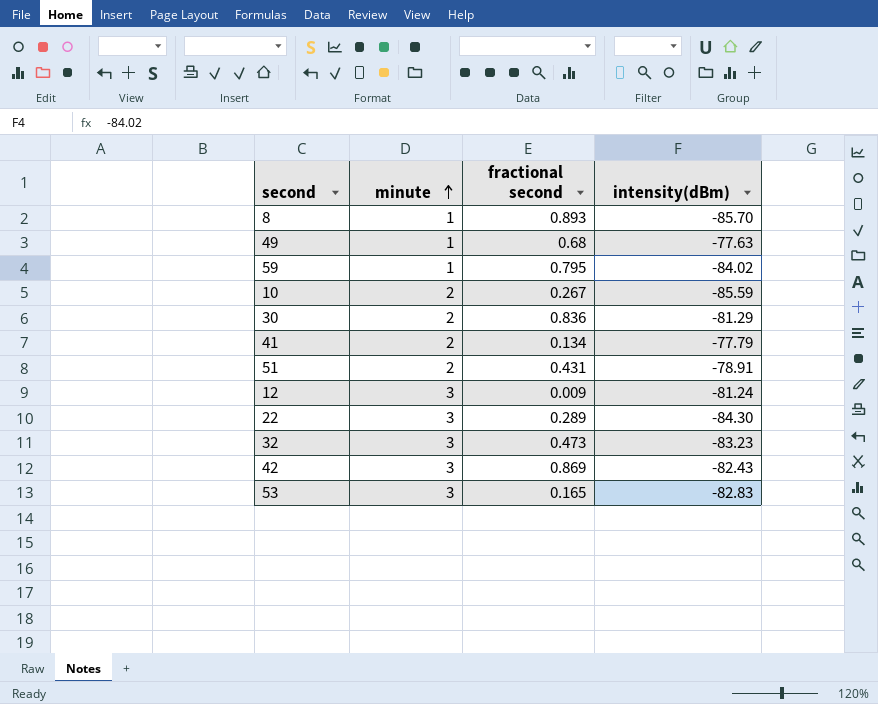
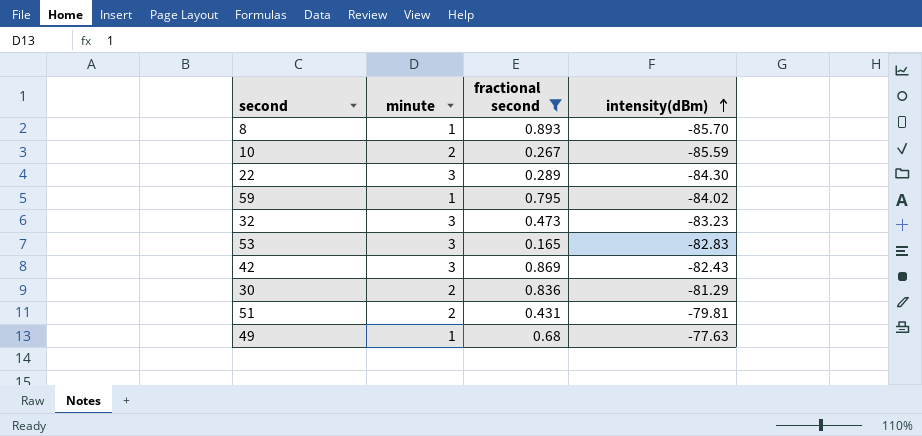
filter: none -> fractional second >= 0.165
row order: minute ascending -> intensity(dBm) ascending
51 | intensity(dBm): -78.91 -> -79.81

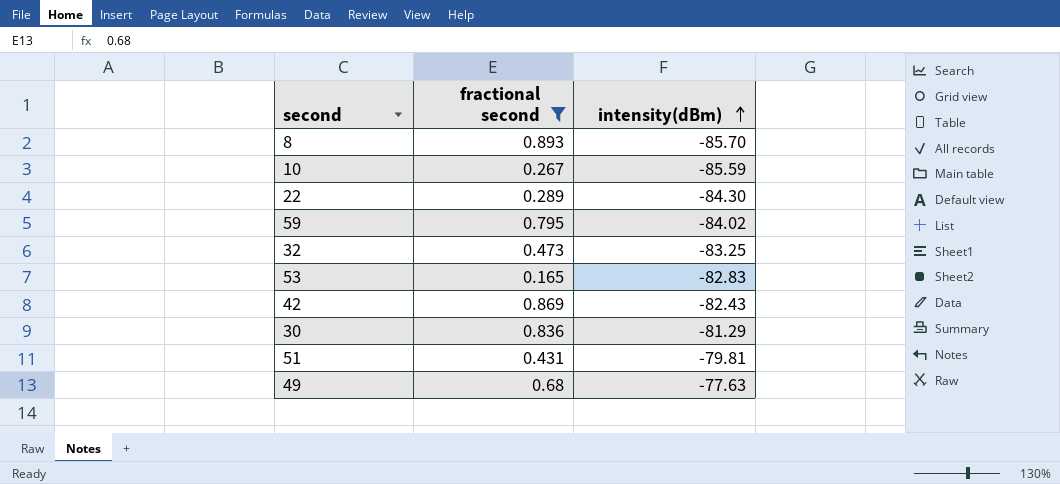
column minute | position: 2 -> none
32 | intensity(dBm): -83.23 -> -83.25

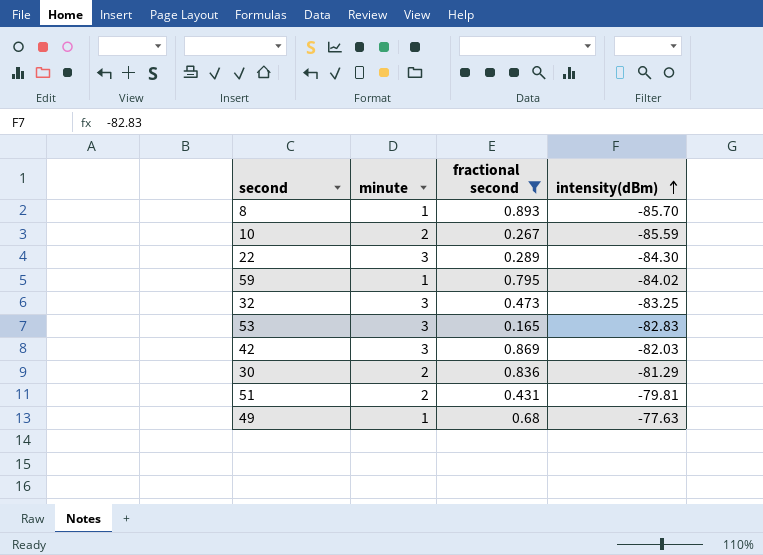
column minute | position: none -> 2
42 | intensity(dBm): -82.43 -> -82.03

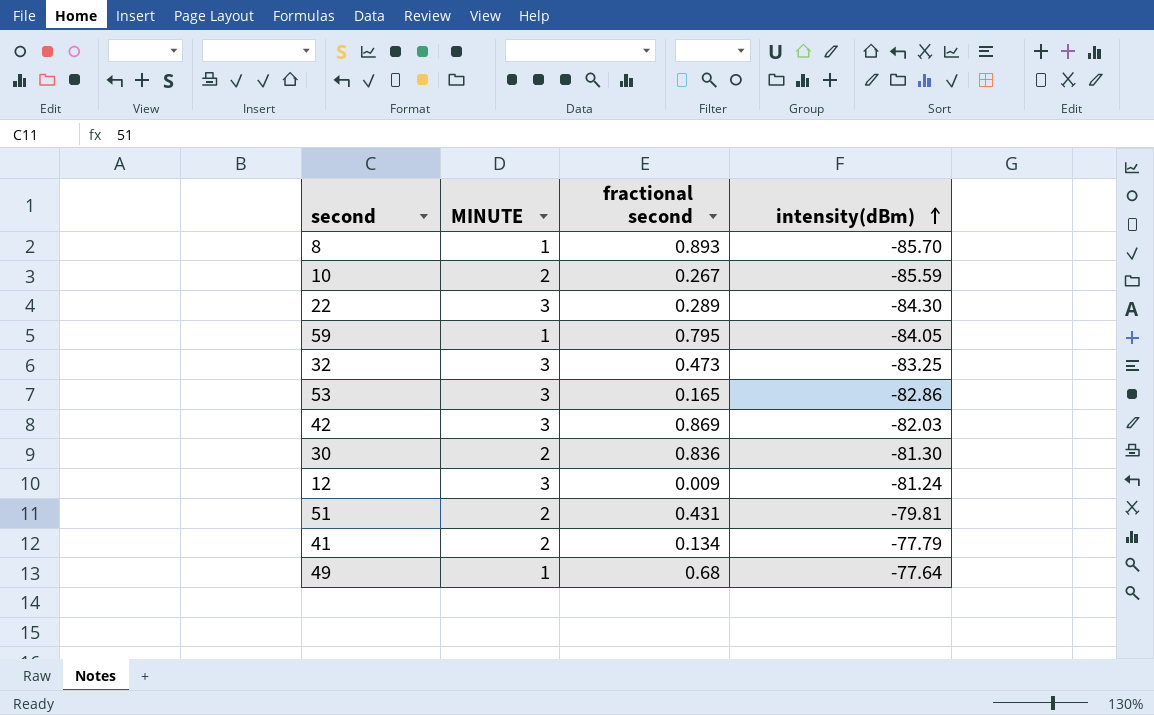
filter: fractional second >= 0.165 -> none
column name: minute -> MINUTE
59 | intensity(dBm): -84.02 -> -84.05
53 | intensity(dBm): -82.83 -> -82.86
30 | intensity(dBm): -81.29 -> -81.30
49 | intensity(dBm): -77.63 -> -77.64

